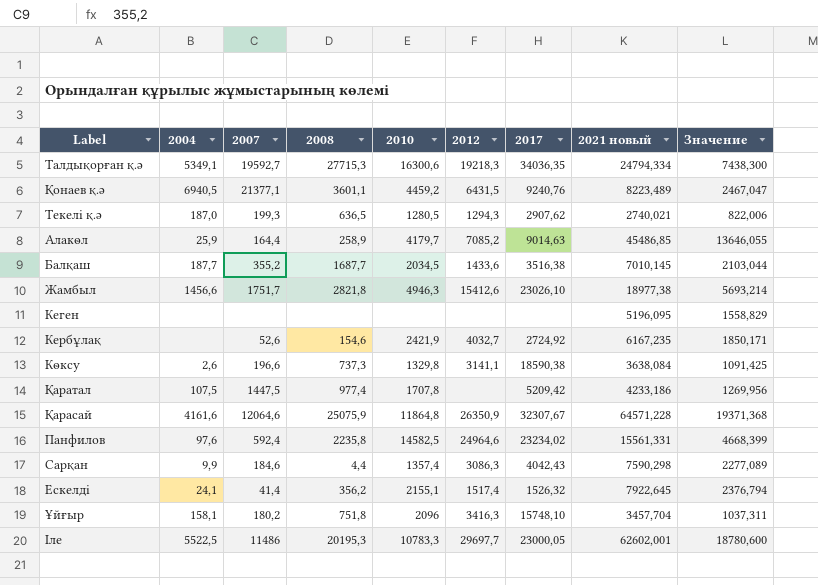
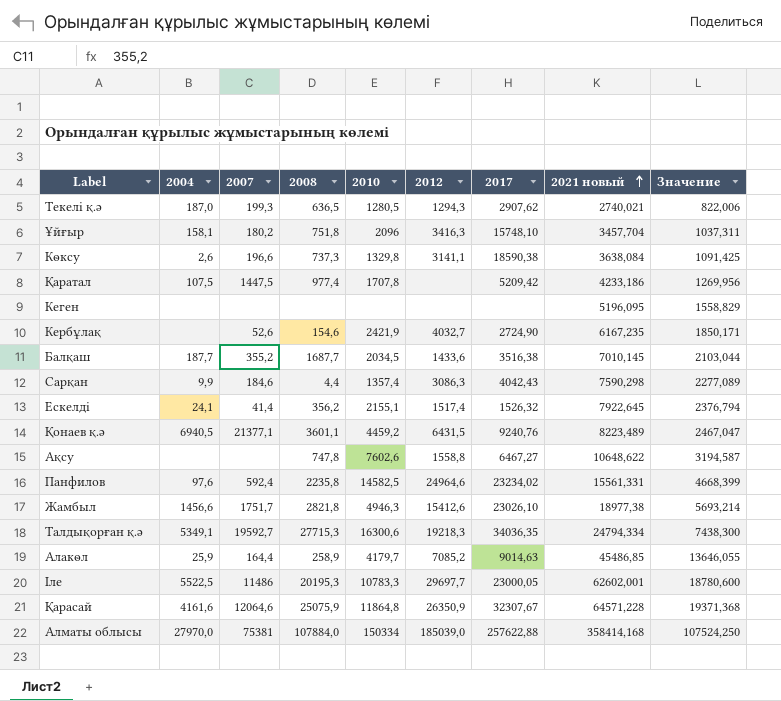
row order: none -> 2021 новый ascending
Кербұлақ | 2017: 2724,92 -> 2724,90
row Ақсу: none -> none | none | 747,8 | 7602,6 | 1558,8 | 6467,27 | 10648,622 | 3194,587
row Алматы облысы: none -> 27970,0 | 75381 | 107884,0 | 150334 | 185039,0 | 257622,88 | 358414,168 | 107524,250

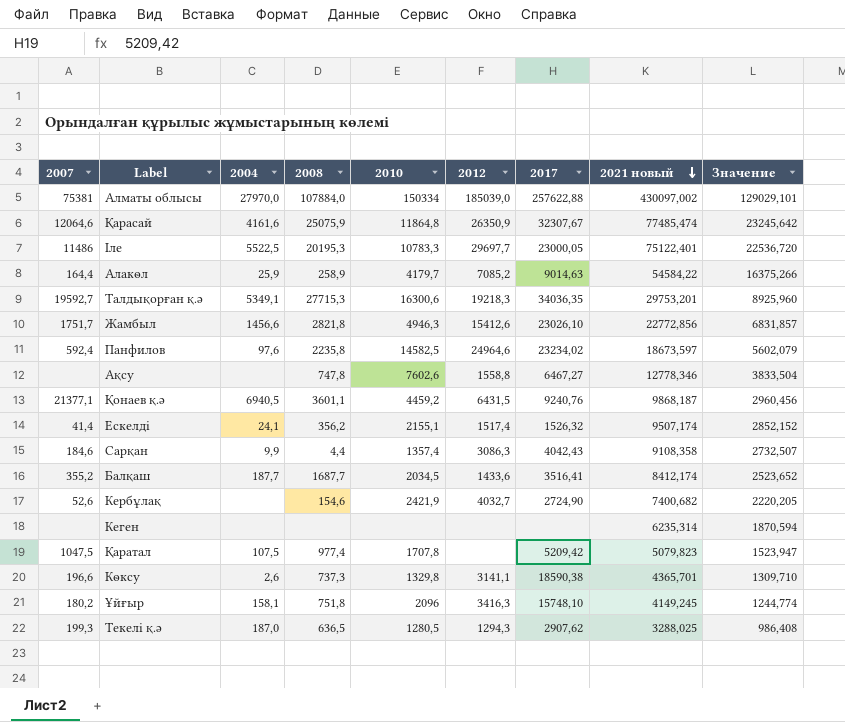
row order: 2021 новый ascending -> 2021 новый descending
column 2007 | position: 3 -> 1
Алматы облысы | 2021 новый: 358414,168 -> 430097,002
Алматы облысы | Значение: 107524,250 -> 129029,101
Қарасай | 2021 новый: 64571,228 -> 77485,474
Қарасай | Значение: 19371,368 -> 23245,642
Іле | 2021 новый: 62602,001 -> 75122,401
Іле | Значение: 18780,600 -> 22536,720
Алакөл | 2021 новый: 45486,85 -> 54584,22
Алакөл | Значение: 13646,055 -> 16375,266
Талдықорған қ.ә | 2021 новый: 24794,334 -> 29753,201
Талдықорған қ.ә | Значение: 7438,300 -> 8925,960
Жамбыл | 2021 новый: 18977,38 -> 22772,856
Жамбыл | Значение: 5693,214 -> 6831,857
Панфилов | 2021 новый: 15561,331 -> 18673,597
Панфилов | Значение: 4668,399 -> 5602,079
Ақсу | 2021 новый: 10648,622 -> 12778,346
Ақсу | Значение: 3194,587 -> 3833,504
Қонаев қ.ә | 2021 новый: 8223,489 -> 9868,187
Қонаев қ.ә | Значение: 2467,047 -> 2960,456
Ескелді | 2021 новый: 7922,645 -> 9507,174
Ескелді | Значение: 2376,794 -> 2852,152
Сарқан | 2021 новый: 7590,298 -> 9108,358
Сарқан | Значение: 2277,089 -> 2732,507
Балқаш | 2017: 3516,38 -> 3516,41
Балқаш | 2021 новый: 7010,145 -> 8412,174
Балқаш | Значение: 2103,044 -> 2523,652
Кербұлақ | 2021 новый: 6167,235 -> 7400,682
Кербұлақ | Значение: 1850,171 -> 2220,205
Кеген | 2021 новый: 5196,095 -> 6235,314
Кеген | Значение: 1558,829 -> 1870,594
Қаратал | 2007: 1447,5 -> 1047,5
Қаратал | 2021 новый: 4233,186 -> 5079,823
Қаратал | Значение: 1269,956 -> 1523,947
Көксу | 2021 новый: 3638,084 -> 4365,701
Көксу | Значение: 1091,425 -> 1309,710
Ұйғыр | 2021 новый: 3457,704 -> 4149,245
Ұйғыр | Значение: 1037,311 -> 1244,774
Текелі қ.ә | 2021 новый: 2740,021 -> 3288,025
Текелі қ.ә | Значение: 822,006 -> 986,408

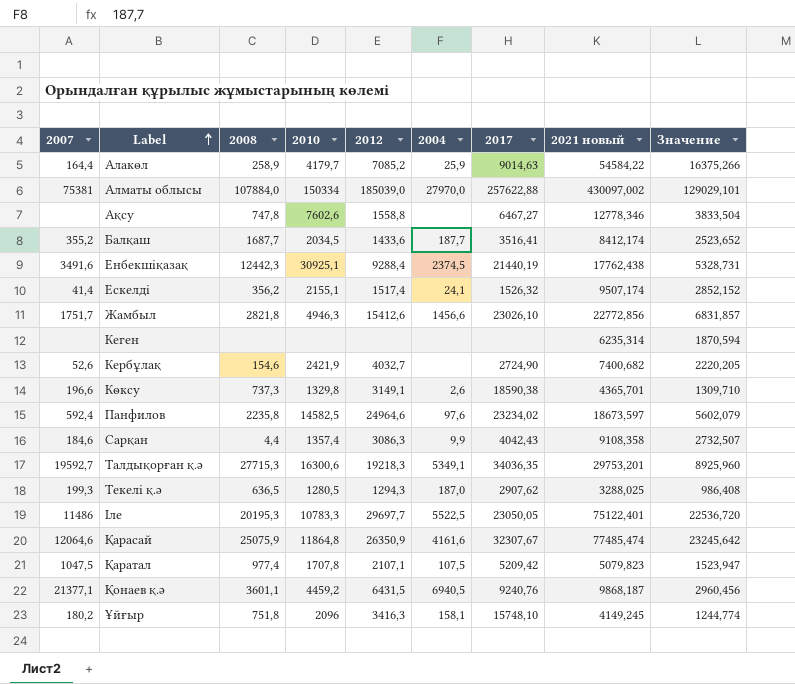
row order: 2021 новый descending -> Label ascending
column 2004 | position: 3 -> 6
row Енбекшіқазақ: none -> 3491,6 | 12442,3 | 30925,1 | 9288,4 | 2374,5 | 21440,19 | 17762,438 | 5328,731
Көксу | 2012: 3141,1 -> 3149,1
Іле | 2017: 23000,05 -> 23050,05
Қаратал | 2012: none -> 2107,1

